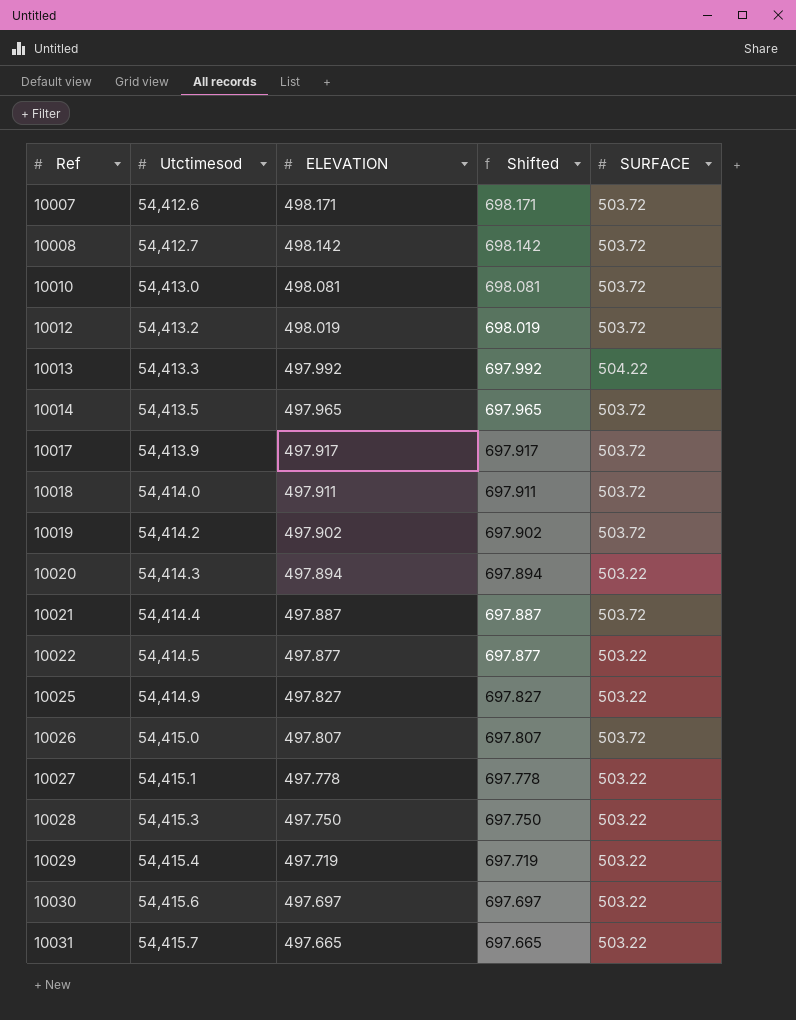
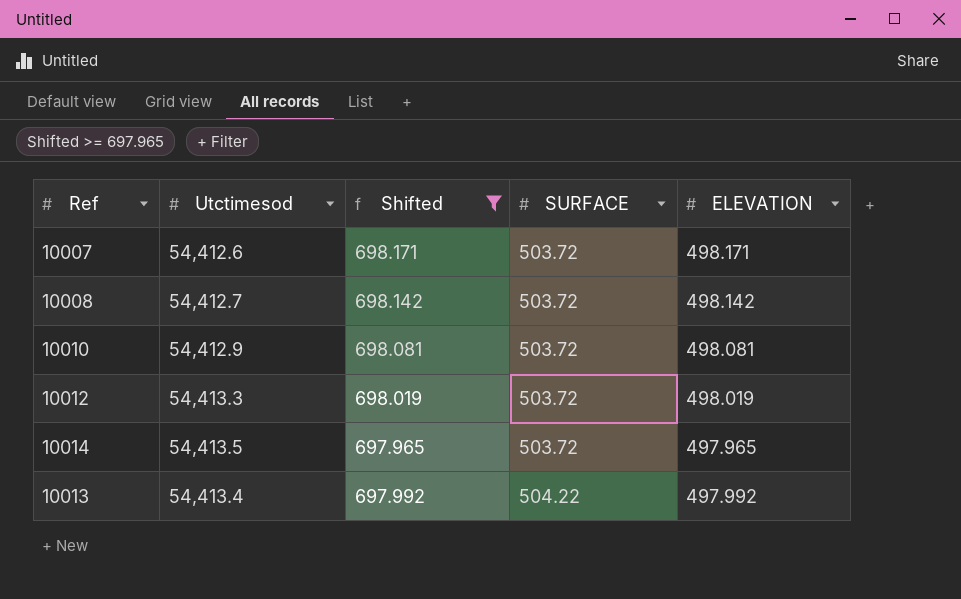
filter: none -> Shifted >= 697.965
row order: Ref ascending -> SURFACE ascending
column ELEVATION | position: 3 -> 5
10010 | Utctimesod: 54,413.0 -> 54,412.9
10012 | Utctimesod: 54,413.2 -> 54,413.3
10013 | Utctimesod: 54,413.3 -> 54,413.4

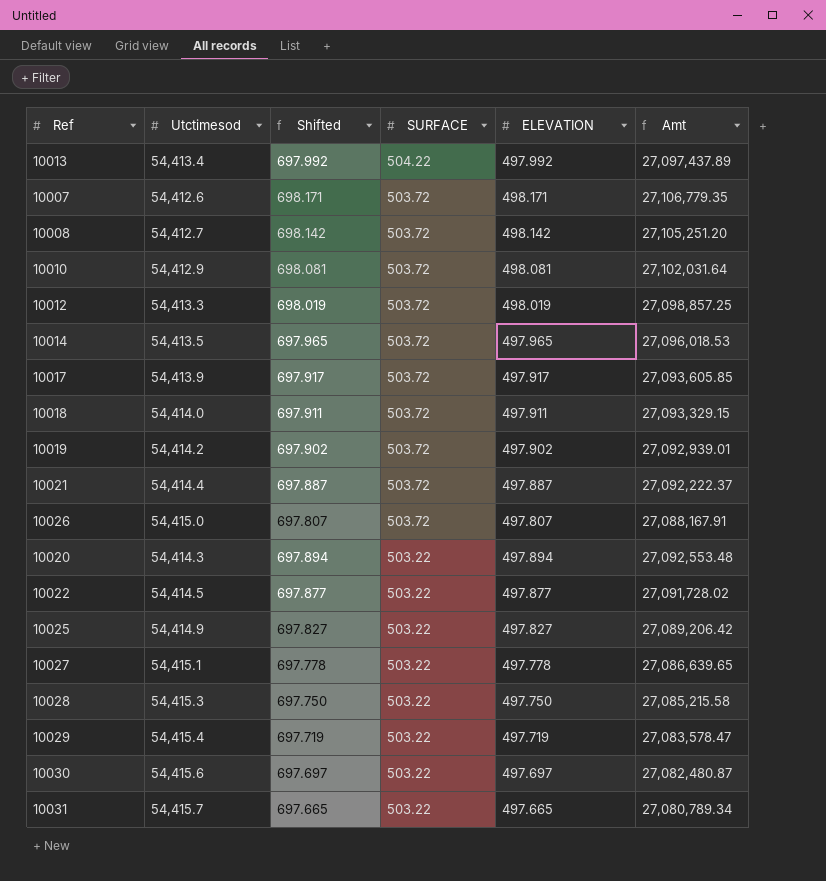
filter: Shifted >= 697.965 -> none
row order: SURFACE ascending -> SURFACE descending
column Amt | formula: none -> [Utctimesod] * [ELEVATION]

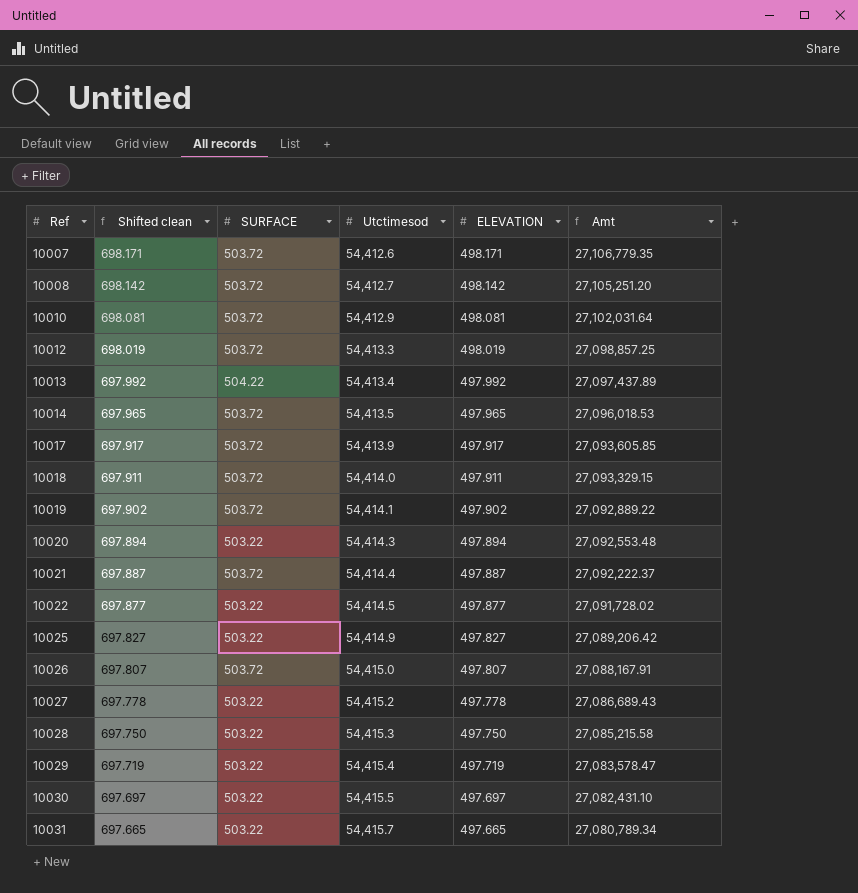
row order: SURFACE descending -> Ref ascending
column name: Shifted -> Shifted clean
column Utctimesod | position: 2 -> 4
10019 | Utctimesod: 54,414.2 -> 54,414.1
10019 | Amt: 27,092,939.01 -> 27,092,889.22
10027 | Utctimesod: 54,415.1 -> 54,415.2
10027 | Amt: 27,086,639.65 -> 27,086,689.43
10030 | Utctimesod: 54,415.6 -> 54,415.5
10030 | Amt: 27,082,480.87 -> 27,082,431.10

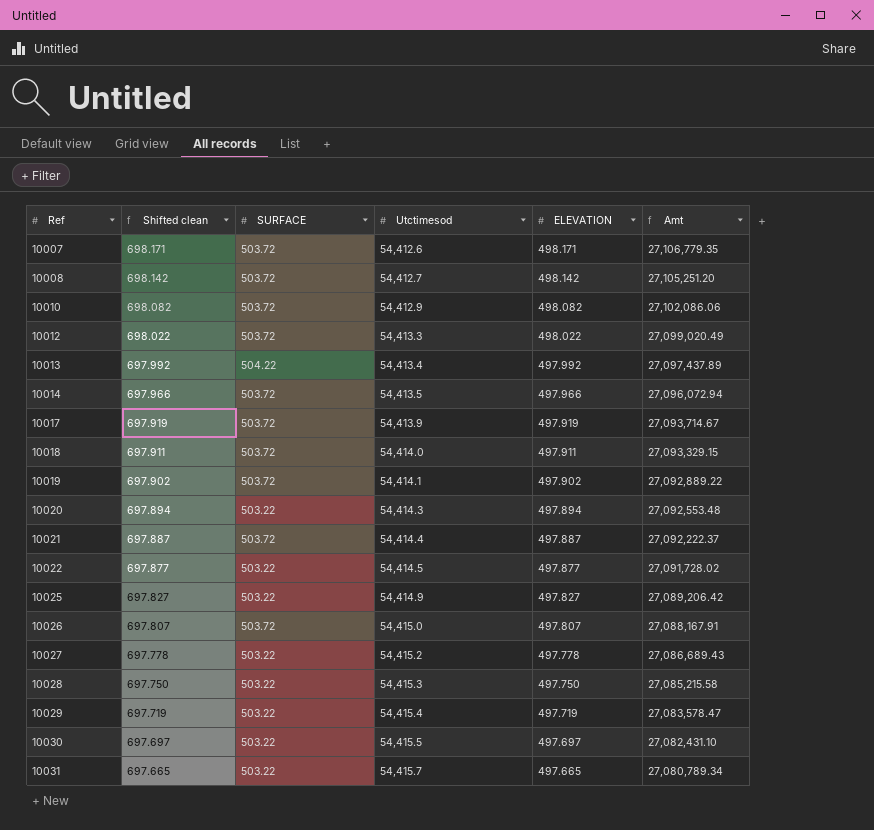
10010 | Shifted clean: 698.081 -> 698.082
10010 | ELEVATION: 498.081 -> 498.082
10010 | Amt: 27,102,031.64 -> 27,102,086.06
10012 | Shifted clean: 698.019 -> 698.022
10012 | ELEVATION: 498.019 -> 498.022
10012 | Amt: 27,098,857.25 -> 27,099,020.49
10014 | Shifted clean: 697.965 -> 697.966
10014 | ELEVATION: 497.965 -> 497.966
10014 | Amt: 27,096,018.53 -> 27,096,072.94
10017 | Shifted clean: 697.917 -> 697.919
10017 | ELEVATION: 497.917 -> 497.919
10017 | Amt: 27,093,605.85 -> 27,093,714.67

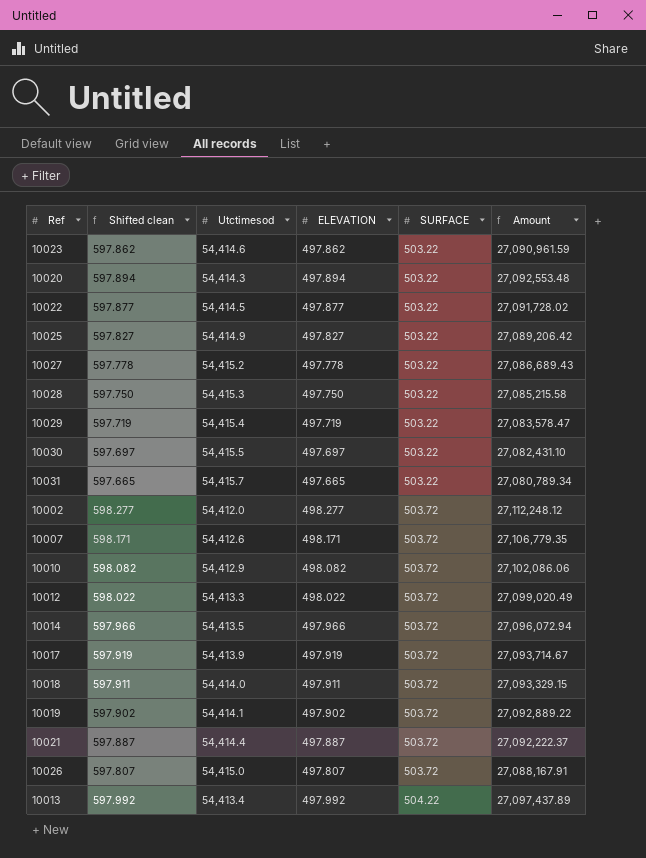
row order: Ref ascending -> SURFACE ascending
column Shifted clean | formula: [ELEVATION] + 200 -> [ELEVATION] + 100
column SURFACE | position: 3 -> 5
column name: Amt -> Amount
row 10008: 698.142 | 503.72 | 54,412.7 | 498.142 | 27,105,251.20 -> none
row 10023: none -> 597.862 | 54,414.6 | 497.862 | 503.22 | 27,090,961.59
row 10002: none -> 598.277 | 54,412.0 | 498.277 | 503.72 | 27,112,248.12

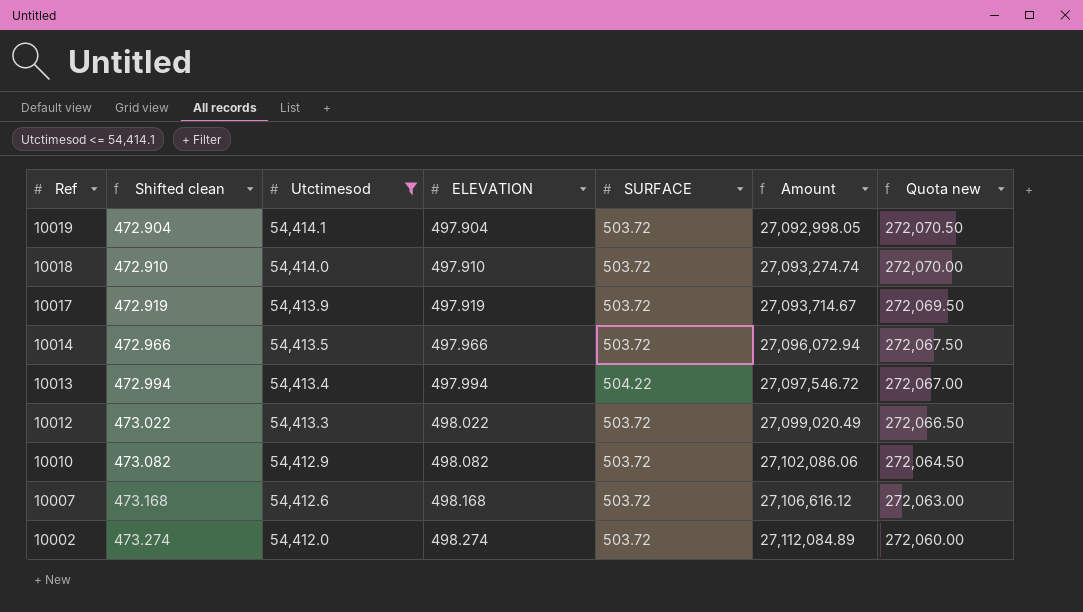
filter: none -> Utctimesod <= 54,414.1
row order: SURFACE ascending -> Ref descending
column Shifted clean | formula: [ELEVATION] + 100 -> [ELEVATION] - 25
column Quota new | formula: none -> [Utctimesod] * 5
10019 | ELEVATION: 497.902 -> 497.904
10019 | Amount: 27,092,889.22 -> 27,092,998.05
10018 | ELEVATION: 497.911 -> 497.910
10018 | Amount: 27,093,329.15 -> 27,093,274.74
10013 | ELEVATION: 497.992 -> 497.994
10013 | Amount: 27,097,437.89 -> 27,097,546.72
10007 | ELEVATION: 498.171 -> 498.168
10007 | Amount: 27,106,779.35 -> 27,106,616.12
10002 | ELEVATION: 498.277 -> 498.274
10002 | Amount: 27,112,248.12 -> 27,112,084.89

